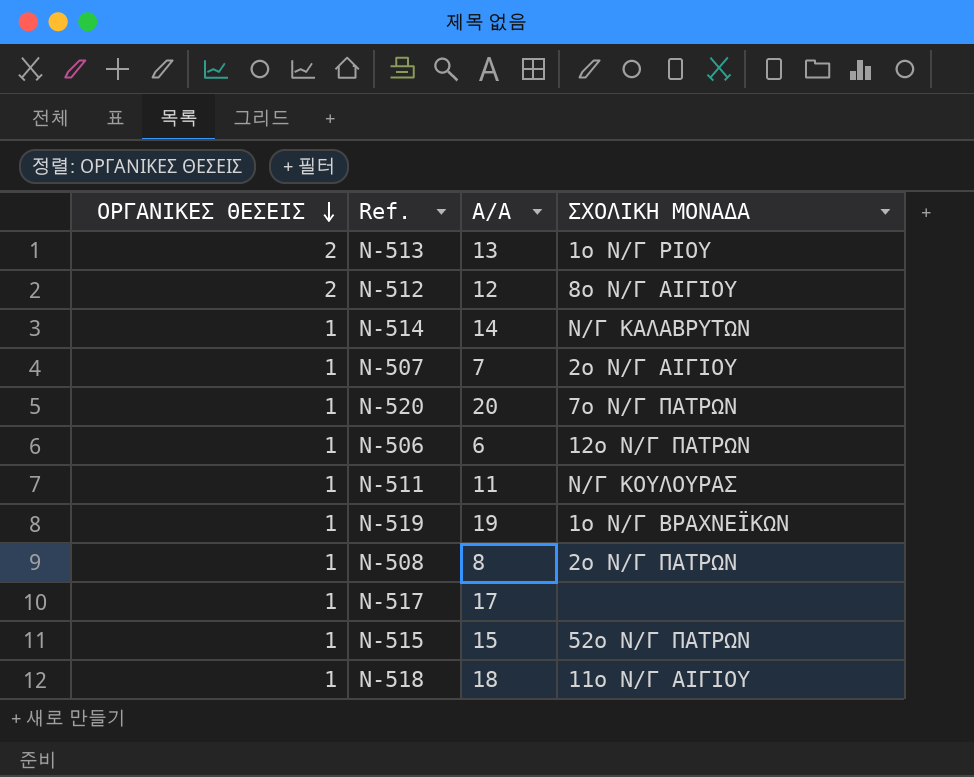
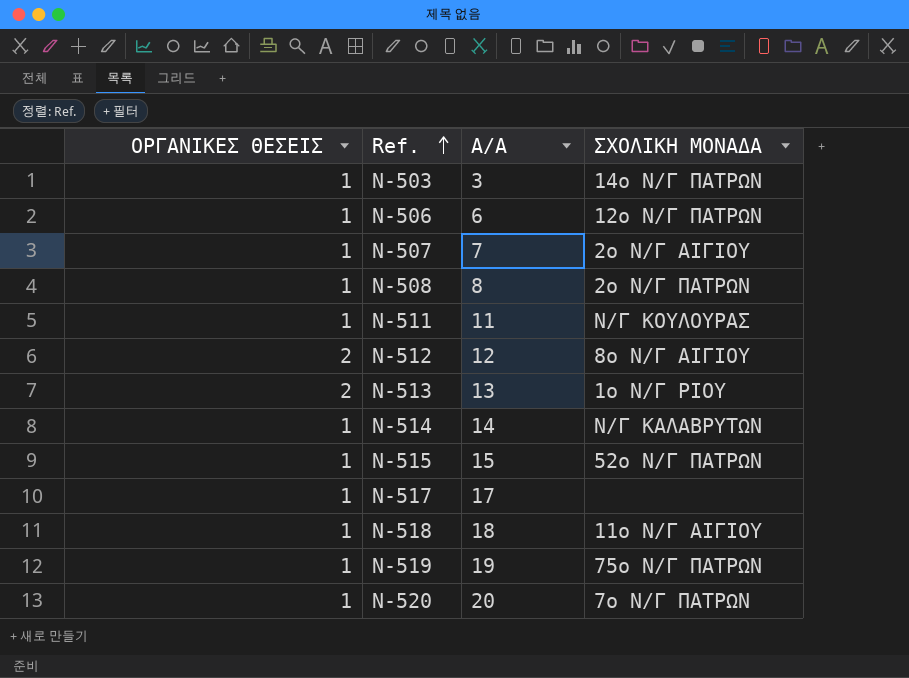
row order: ΟΡΓΑΝΙΚΕΣ ΘΕΣΕΙΣ descending -> Ref. ascending
row N-503: none -> 1 | 3 | 14ο Ν/Γ ΠΑΤΡΩΝ
N-519 | ΣΧΟΛΙΚΗ ΜΟΝΑΔΑ: 1ο Ν/Γ ΒΡΑΧΝΕΪΚΩΝ -> 75ο Ν/Γ ΠΑΤΡΩΝ

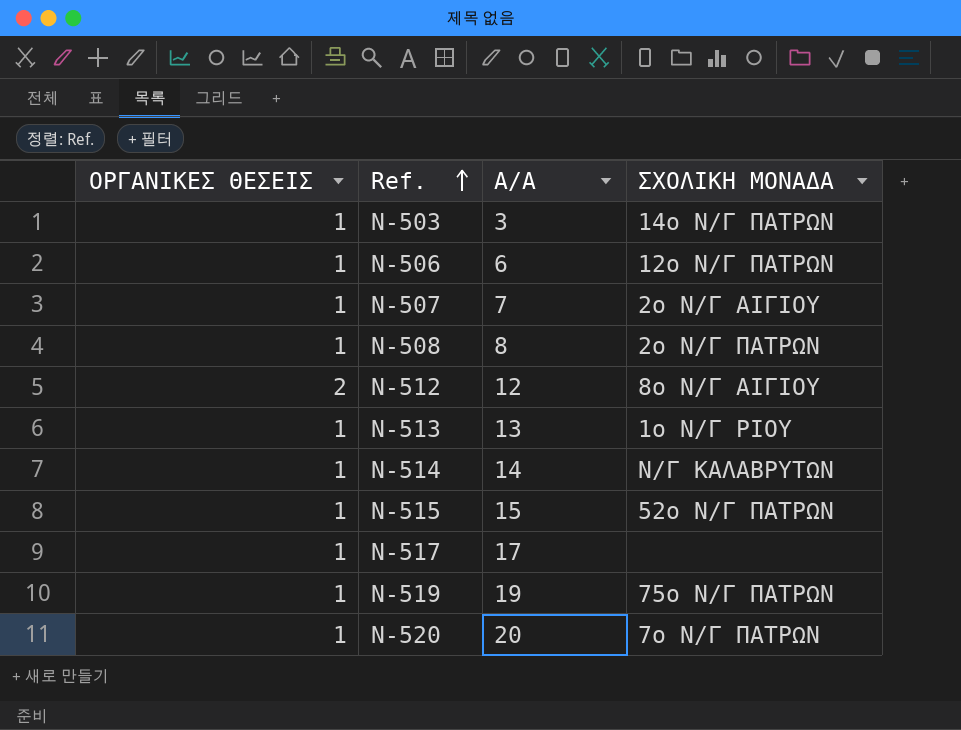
row N-511: 1 | 11 | Ν/Γ ΚΟΥΛΟΥΡΑΣ -> none
row N-518: 1 | 18 | 11ο Ν/Γ ΑΙΓΙΟΥ -> none
N-513 | ΟΡΓΑΝΙΚΕΣ ΘΕΣΕΙΣ: 2 -> 1

